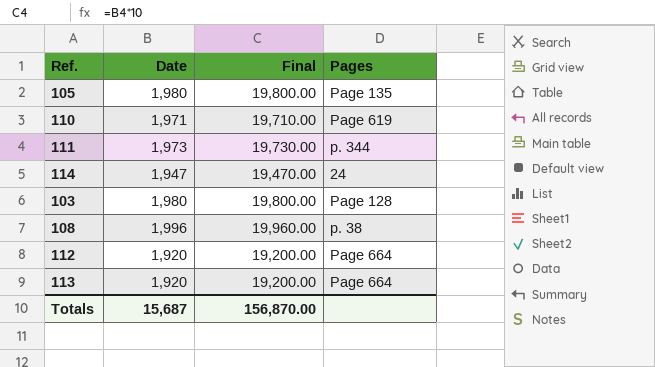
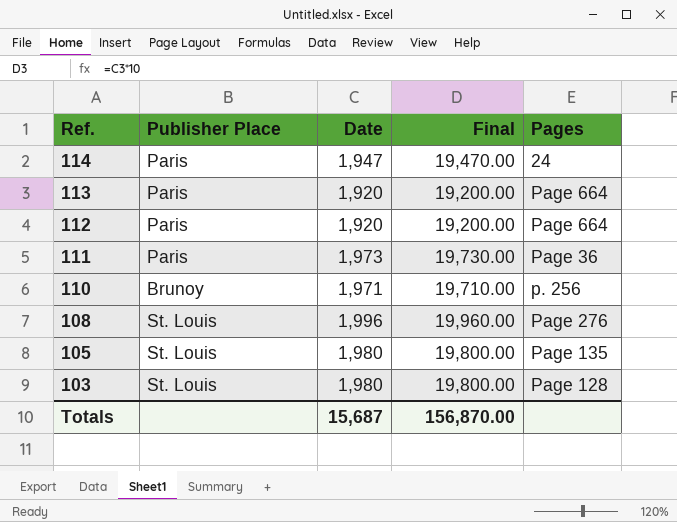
row order: none -> Ref. descending
column Publisher Place | position: none -> 2
111 | Pages: p. 344 -> Page 36
110 | Pages: Page 619 -> p. 256
108 | Pages: p. 38 -> Page 276

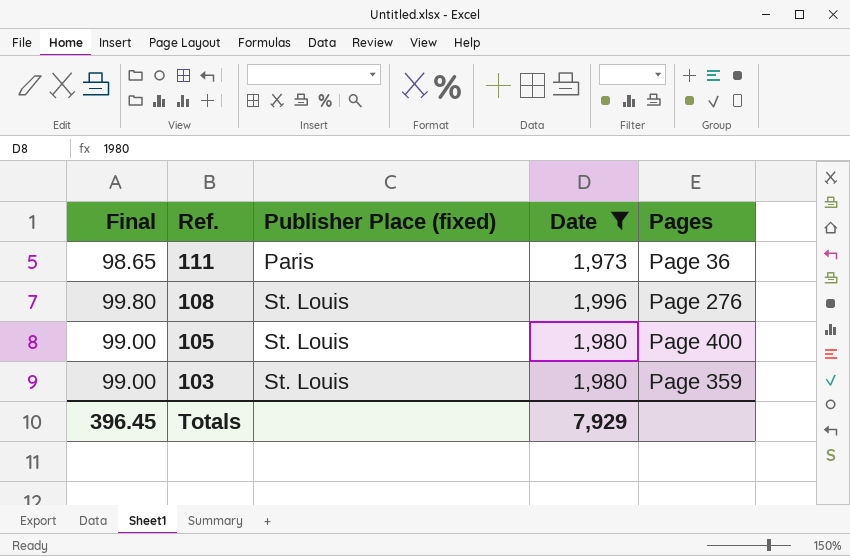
filter: none -> Date >= 1,973
column Final | formula: [Date] * 10 -> [Date] * 0.05
column Final | position: 4 -> 1
column name: Publisher Place -> Publisher Place (fixed)
105 | Pages: Page 135 -> Page 400
103 | Pages: Page 128 -> Page 359
Totals | Final: 156,870.00 -> 396.45
Totals | Date: 15,687 -> 7,929

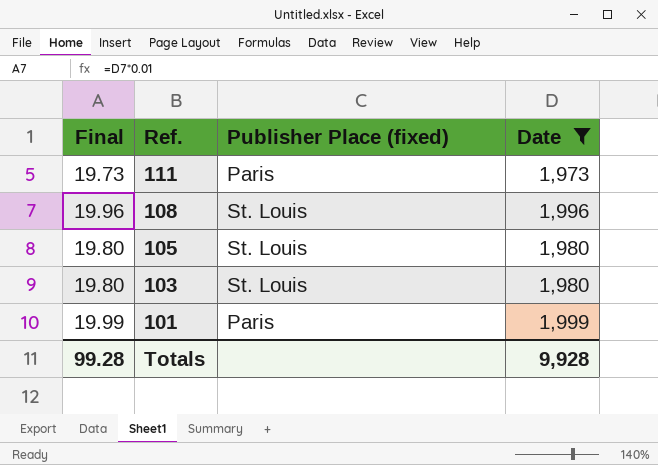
column Pages | position: 5 -> none
column Final | formula: [Date] * 0.05 -> [Date] * 0.01
row 101: none -> 19.99 | Paris | 1,999
Totals | Final: 396.45 -> 99.28
Totals | Date: 7,929 -> 9,928

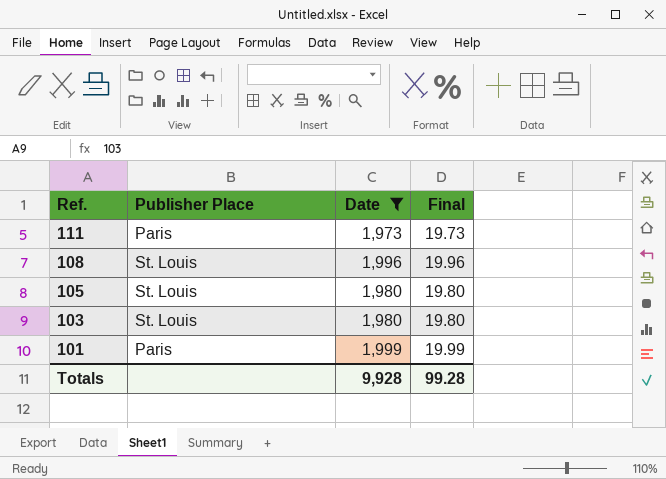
column name: Publisher Place (fixed) -> Publisher Place
column Final | position: 1 -> 4

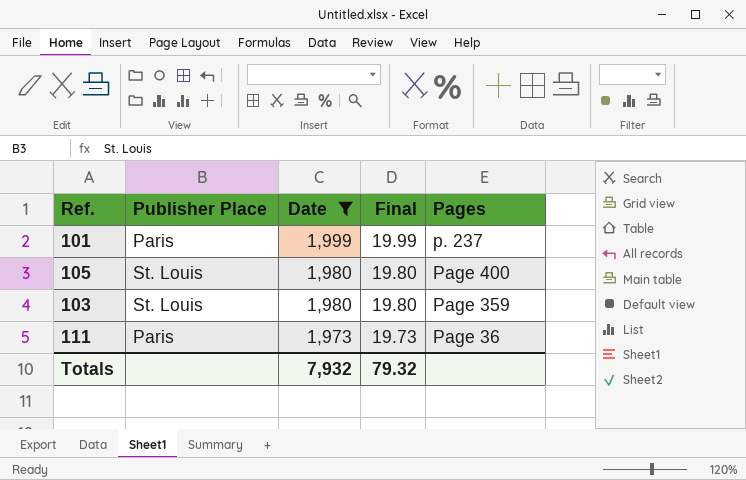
row order: Ref. descending -> Date descending
column Pages | position: none -> 5
row 108: St. Louis | 1,996 | 19.96 -> none
Totals | Date: 9,928 -> 7,932
Totals | Final: 99.28 -> 79.32

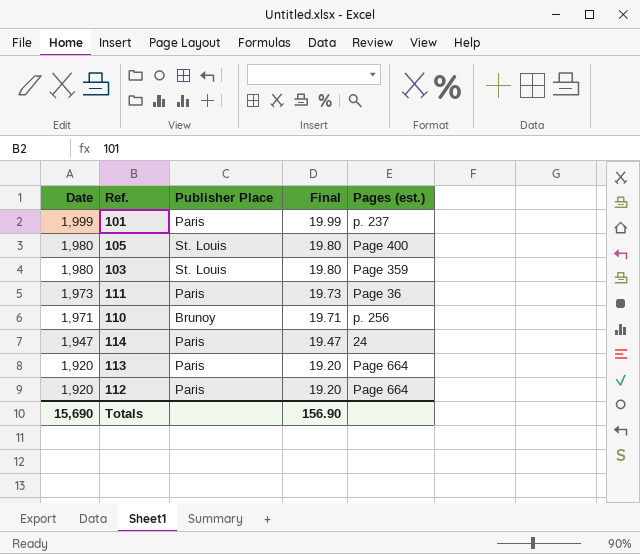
filter: Date >= 1,973 -> none
column Date | position: 3 -> 1
column name: Pages -> Pages (est.)
Totals | Date: 7,932 -> 15,690
Totals | Final: 79.32 -> 156.90

